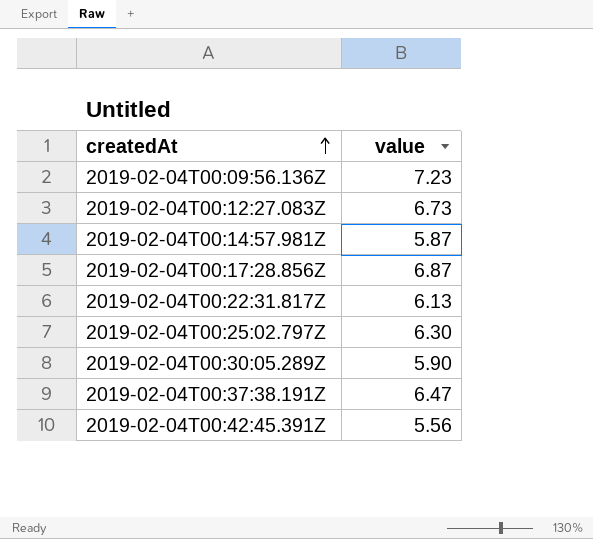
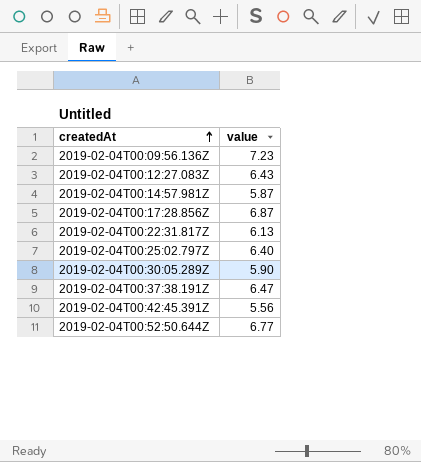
2019-02-04T00:12:27.083Z | value: 6.73 -> 6.43
2019-02-04T00:25:02.797Z | value: 6.30 -> 6.40
row 2019-02-04T00:52:50.644Z: none -> 6.77

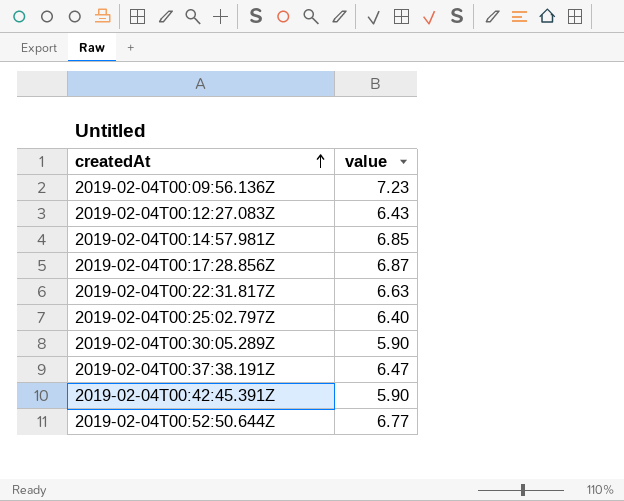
2019-02-04T00:14:57.981Z | value: 5.87 -> 6.85
2019-02-04T00:22:31.817Z | value: 6.13 -> 6.63
2019-02-04T00:42:45.391Z | value: 5.56 -> 5.90

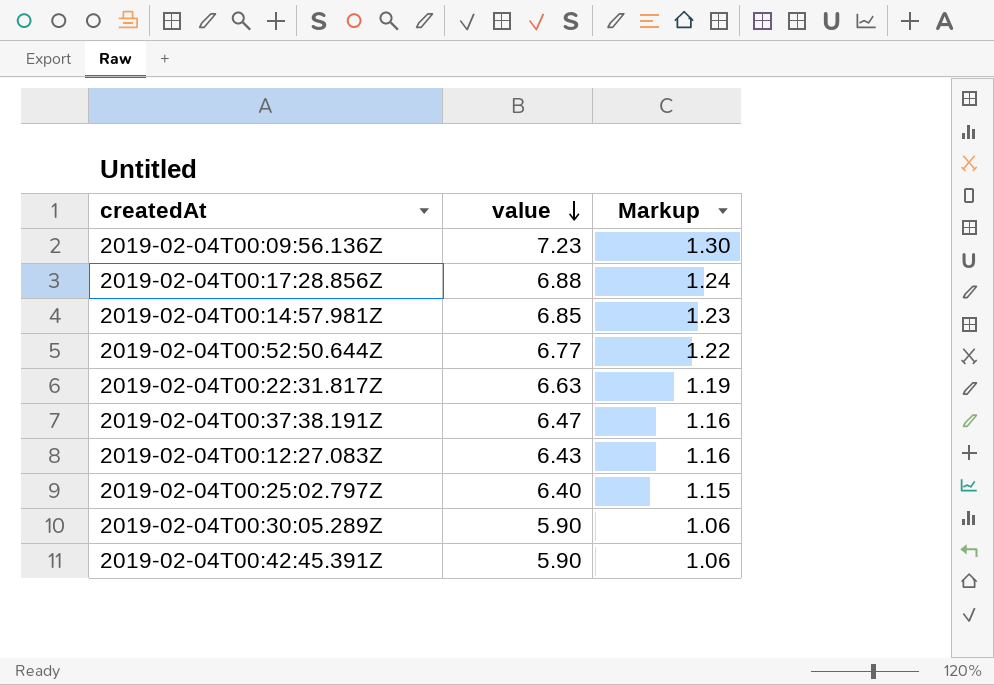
row order: createdAt ascending -> value descending
column Markup | formula: none -> [value] * 0.18
2019-02-04T00:17:28.856Z | value: 6.87 -> 6.88

